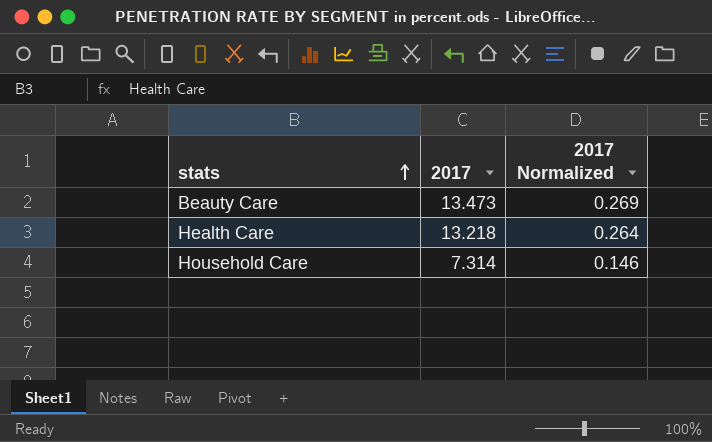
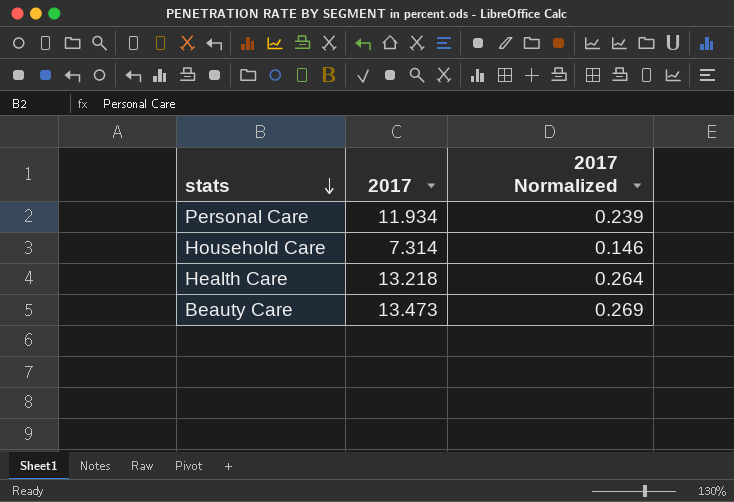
row order: stats ascending -> stats descending
row Personal Care: none -> 11.934 | 0.239

